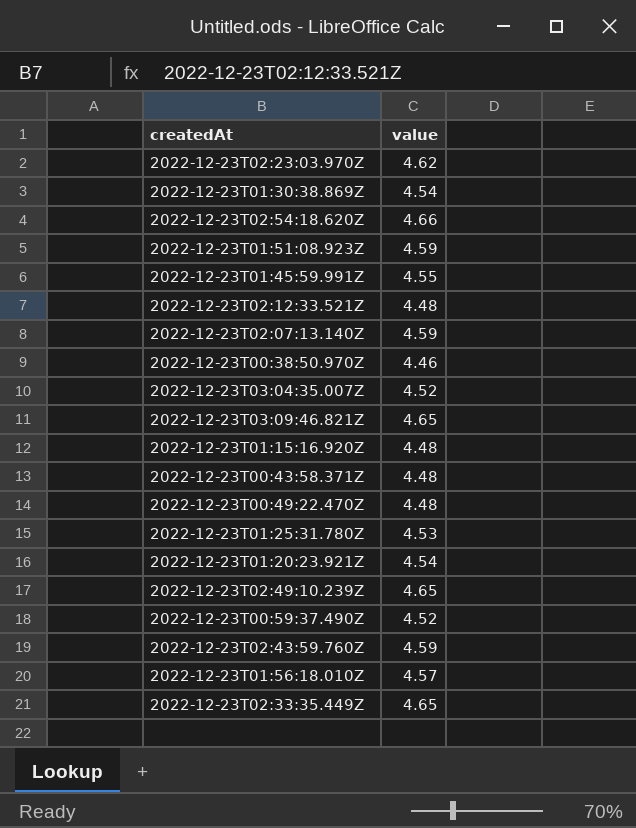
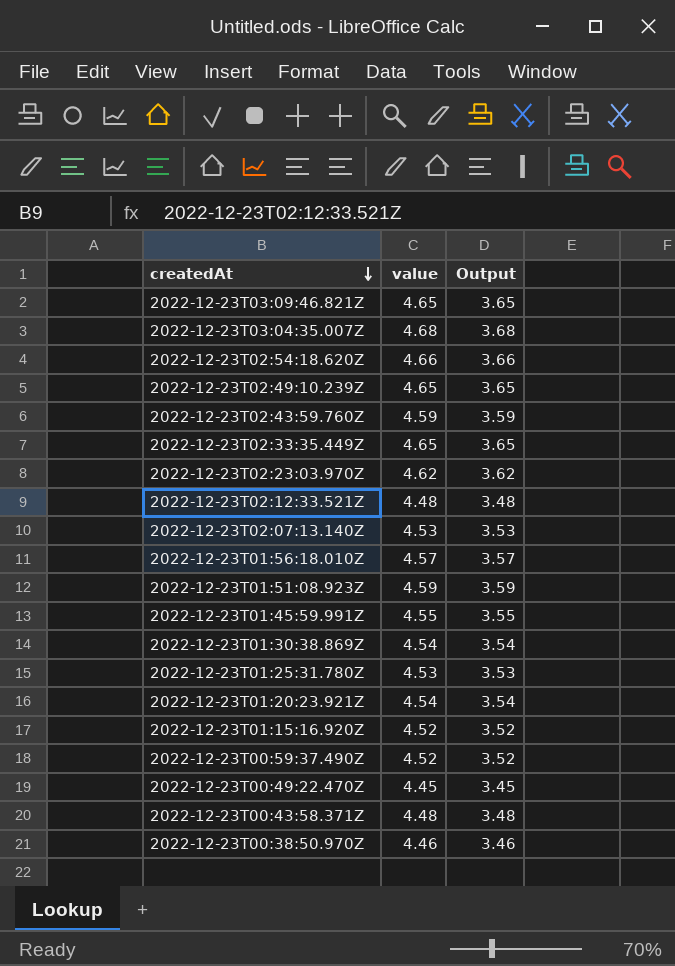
row order: none -> createdAt descending
column Output | formula: none -> [value] - 1
2022-12-23T03:04:35.007Z | value: 4.52 -> 4.68
2022-12-23T02:07:13.140Z | value: 4.59 -> 4.53
2022-12-23T01:15:16.920Z | value: 4.48 -> 4.52
2022-12-23T00:49:22.470Z | value: 4.48 -> 4.45

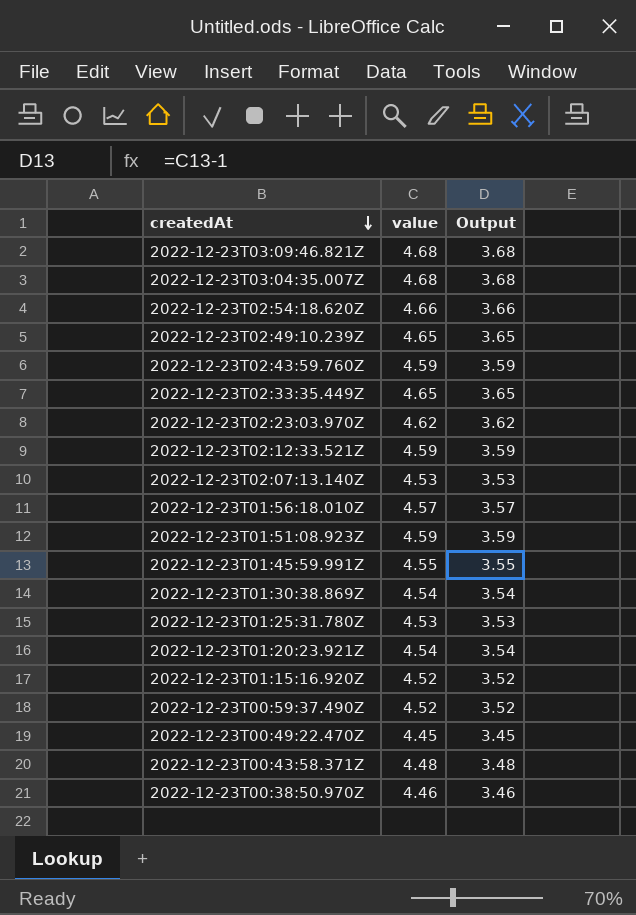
2022-12-23T03:09:46.821Z | value: 4.65 -> 4.68
2022-12-23T03:09:46.821Z | Output: 3.65 -> 3.68
2022-12-23T02:12:33.521Z | value: 4.48 -> 4.59
2022-12-23T02:12:33.521Z | Output: 3.48 -> 3.59

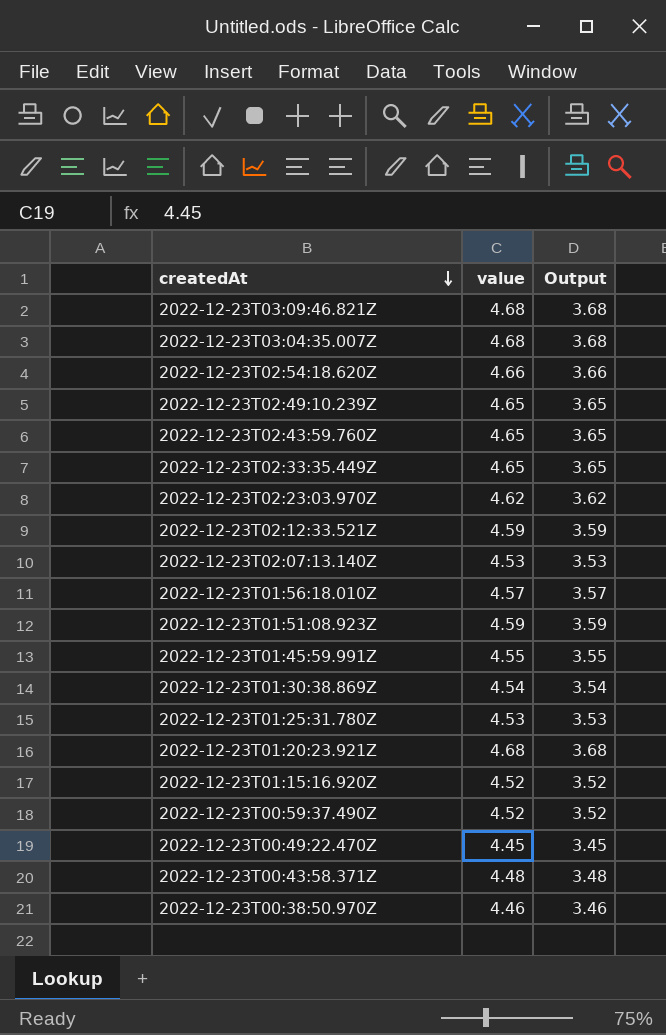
2022-12-23T02:43:59.760Z | value: 4.59 -> 4.65
2022-12-23T02:43:59.760Z | Output: 3.59 -> 3.65
2022-12-23T01:20:23.921Z | value: 4.54 -> 4.68
2022-12-23T01:20:23.921Z | Output: 3.54 -> 3.68

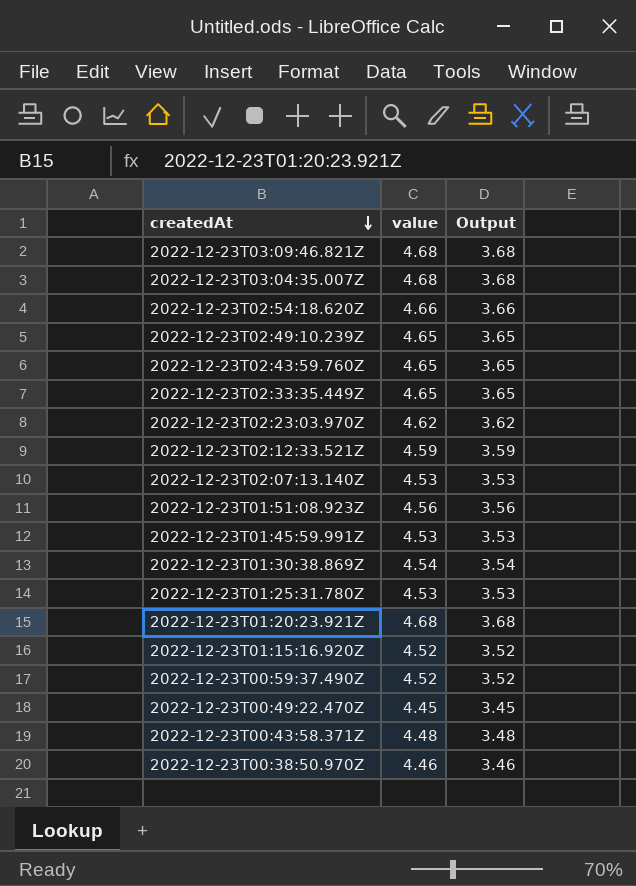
row 2022-12-23T01:56:18.010Z: 4.57 | 3.57 -> none
2022-12-23T01:51:08.923Z | value: 4.59 -> 4.56
2022-12-23T01:51:08.923Z | Output: 3.59 -> 3.56
2022-12-23T01:45:59.991Z | value: 4.55 -> 4.53
2022-12-23T01:45:59.991Z | Output: 3.55 -> 3.53

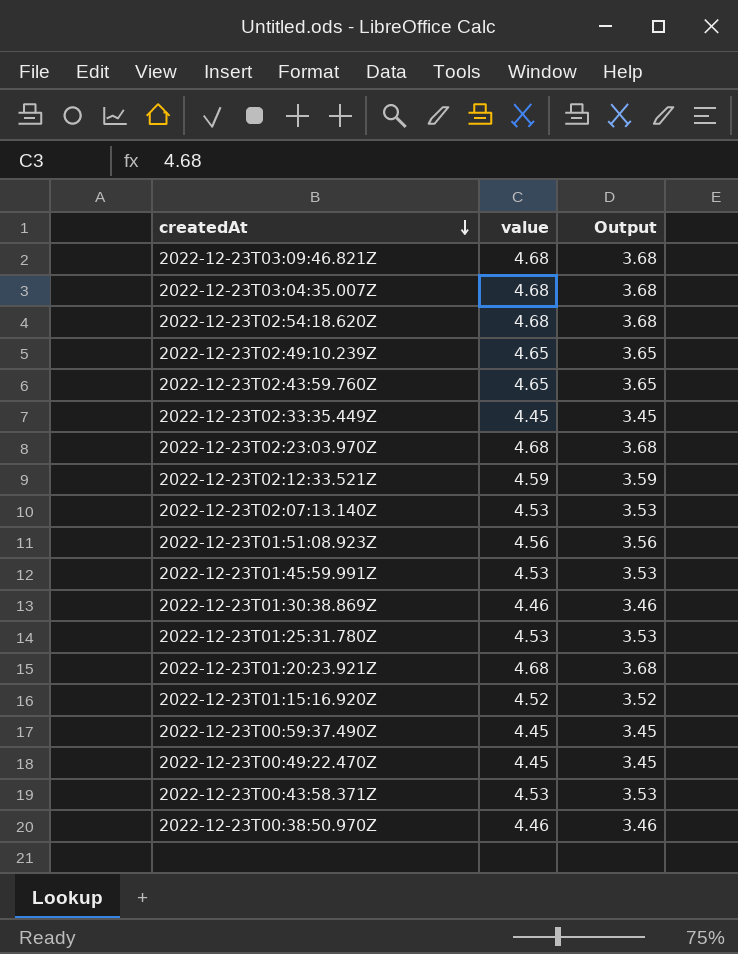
2022-12-23T02:54:18.620Z | value: 4.66 -> 4.68
2022-12-23T02:54:18.620Z | Output: 3.66 -> 3.68
2022-12-23T02:33:35.449Z | value: 4.65 -> 4.45
2022-12-23T02:33:35.449Z | Output: 3.65 -> 3.45
2022-12-23T02:23:03.970Z | value: 4.62 -> 4.68
2022-12-23T02:23:03.970Z | Output: 3.62 -> 3.68
2022-12-23T01:30:38.869Z | value: 4.54 -> 4.46
2022-12-23T01:30:38.869Z | Output: 3.54 -> 3.46
2022-12-23T00:59:37.490Z | value: 4.52 -> 4.45
2022-12-23T00:59:37.490Z | Output: 3.52 -> 3.45
2022-12-23T00:43:58.371Z | value: 4.48 -> 4.53
2022-12-23T00:43:58.371Z | Output: 3.48 -> 3.53

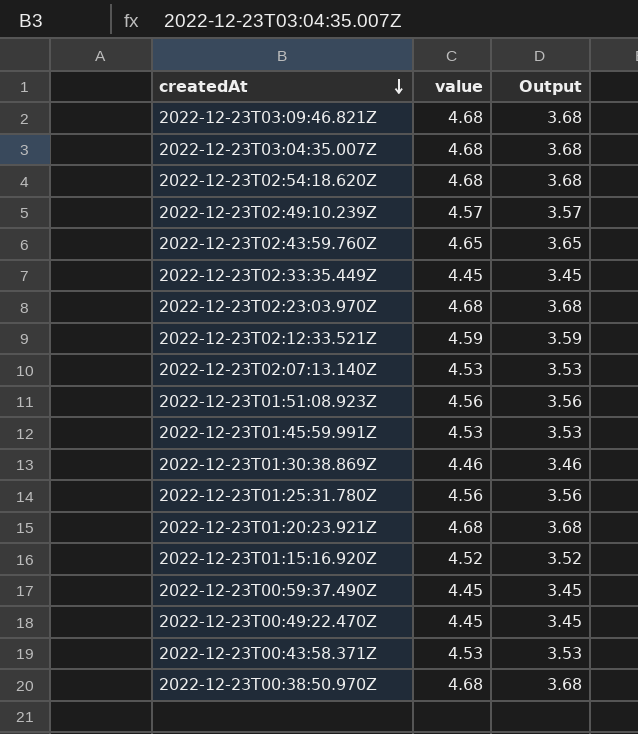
2022-12-23T02:49:10.239Z | value: 4.65 -> 4.57
2022-12-23T02:49:10.239Z | Output: 3.65 -> 3.57
2022-12-23T01:25:31.780Z | value: 4.53 -> 4.56
2022-12-23T01:25:31.780Z | Output: 3.53 -> 3.56
2022-12-23T00:38:50.970Z | value: 4.46 -> 4.68
2022-12-23T00:38:50.970Z | Output: 3.46 -> 3.68

